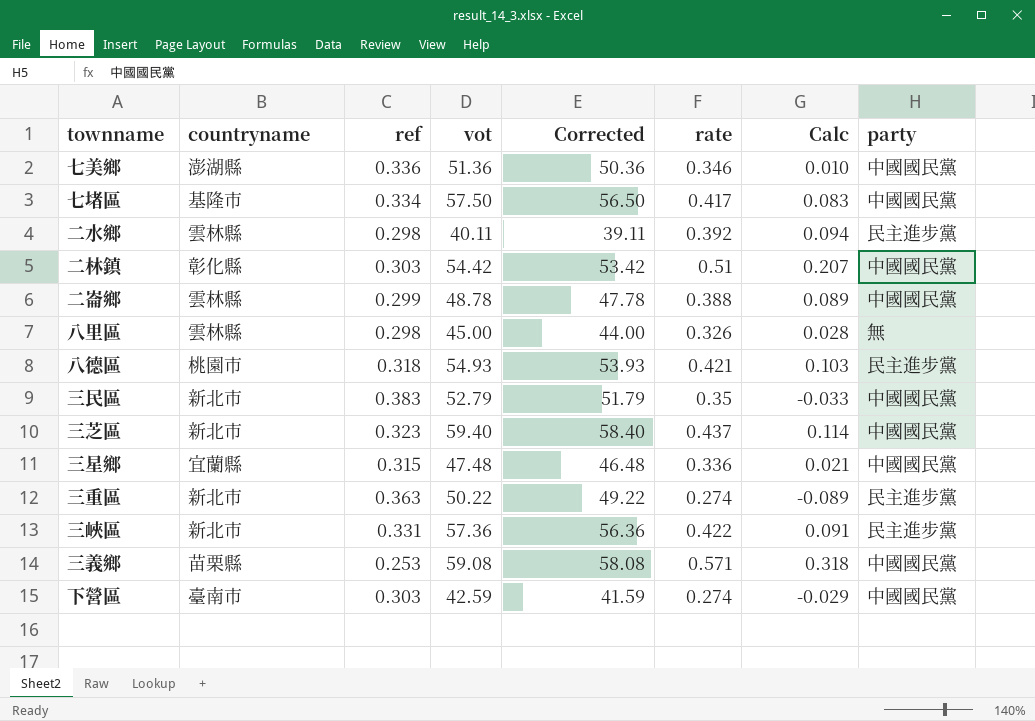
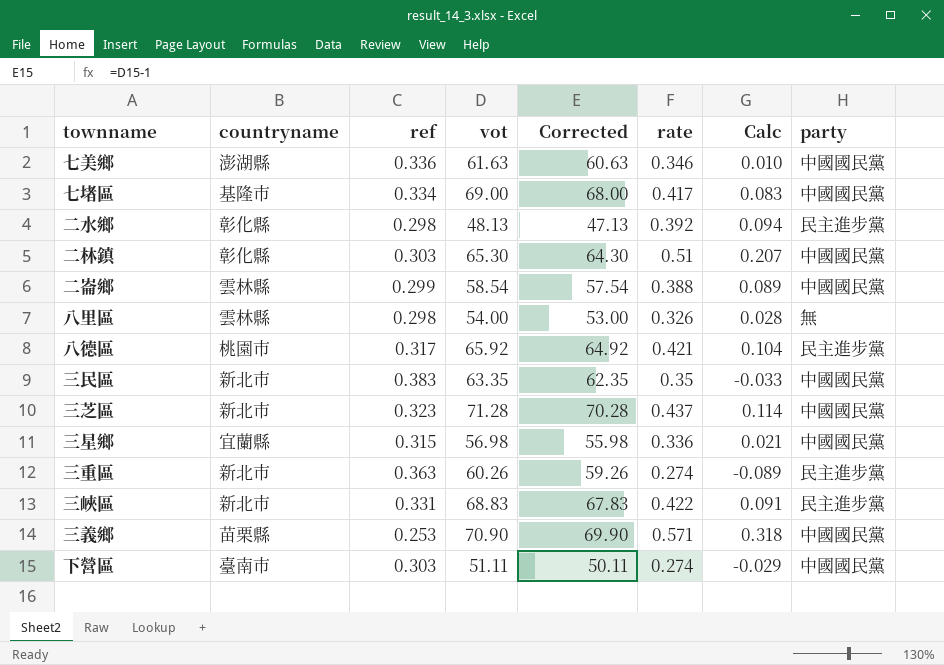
七美鄉 | vot: 51.36 -> 61.63
七美鄉 | Corrected: 50.36 -> 60.63
七堵區 | vot: 57.50 -> 69.00
七堵區 | Corrected: 56.50 -> 68.00
二水鄉 | countryname: 雲林縣 -> 彰化縣
二水鄉 | vot: 40.11 -> 48.13
二水鄉 | Corrected: 39.11 -> 47.13
二林鎮 | vot: 54.42 -> 65.30
二林鎮 | Corrected: 53.42 -> 64.30
二崙鄉 | vot: 48.78 -> 58.54
二崙鄉 | Corrected: 47.78 -> 57.54
八里區 | vot: 45.00 -> 54.00
八里區 | Corrected: 44.00 -> 53.00
八德區 | ref: 0.318 -> 0.317
八德區 | vot: 54.93 -> 65.92
八德區 | Corrected: 53.93 -> 64.92
八德區 | Calc: 0.103 -> 0.104
三民區 | vot: 52.79 -> 63.35
三民區 | Corrected: 51.79 -> 62.35
三芝區 | vot: 59.40 -> 71.28
三芝區 | Corrected: 58.40 -> 70.28
三星鄉 | vot: 47.48 -> 56.98
三星鄉 | Corrected: 46.48 -> 55.98
三重區 | vot: 50.22 -> 60.26
三重區 | Corrected: 49.22 -> 59.26
三峽區 | vot: 57.36 -> 68.83
三峽區 | Corrected: 56.36 -> 67.83
三義鄉 | vot: 59.08 -> 70.90
三義鄉 | Corrected: 58.08 -> 69.90
下營區 | vot: 42.59 -> 51.11
下營區 | Corrected: 41.59 -> 50.11

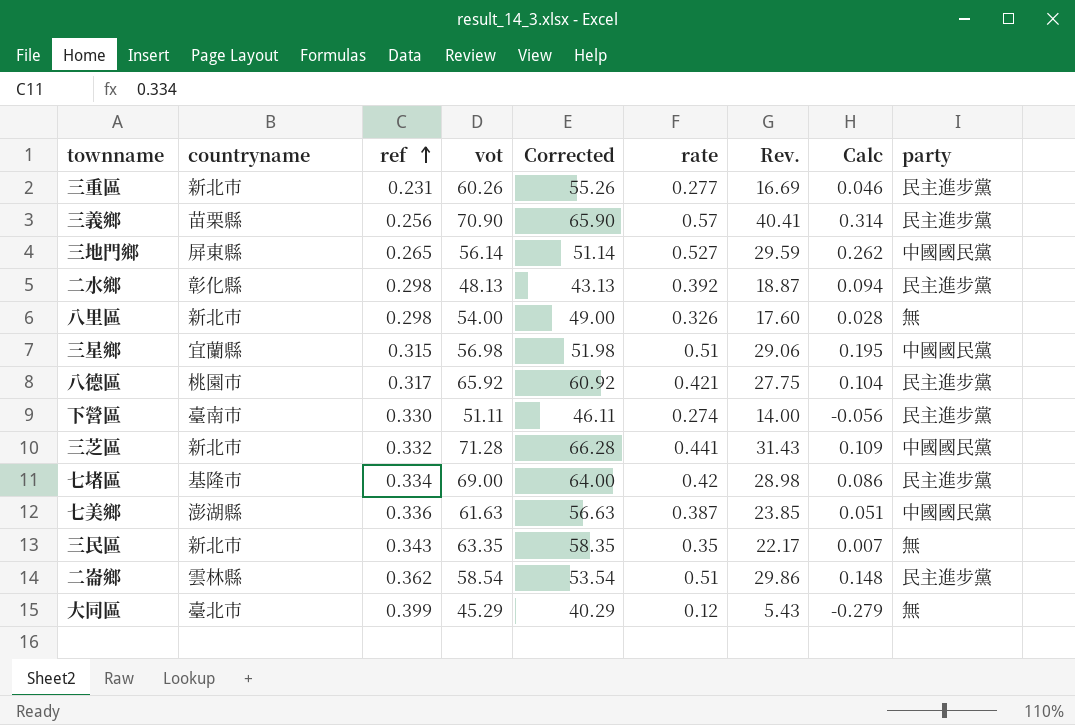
row order: none -> ref ascending
column Corrected | formula: [vot] - 1 -> [vot] - 5
column Rev. | formula: none -> [vot] * [rate]
row 二林鎮: 彰化縣 | 0.303 | 65.30 | 64.30 | 0.51 | 0.207 | 中國國民黨 -> none
row 三峽區: 新北市 | 0.331 | 68.83 | 67.83 | 0.422 | 0.091 | 民主進步黨 -> none
三重區 | ref: 0.363 -> 0.231
三重區 | rate: 0.274 -> 0.277
三重區 | Calc: -0.089 -> 0.046
三義鄉 | ref: 0.253 -> 0.256
三義鄉 | rate: 0.571 -> 0.57
三義鄉 | Calc: 0.318 -> 0.314
三義鄉 | party: 中國國民黨 -> 民主進步黨
row 三地門鄉: none -> 屏東縣 | 0.265 | 56.14 | 51.14 | 0.527 | 29.59 | 0.262 | 中國國民黨
八里區 | countryname: 雲林縣 -> 新北市
三星鄉 | rate: 0.336 -> 0.51
三星鄉 | Calc: 0.021 -> 0.195
下營區 | ref: 0.303 -> 0.330
下營區 | Calc: -0.029 -> -0.056
下營區 | party: 中國國民黨 -> 民主進步黨
三芝區 | ref: 0.323 -> 0.332
三芝區 | rate: 0.437 -> 0.441
三芝區 | Calc: 0.114 -> 0.109
七堵區 | rate: 0.417 -> 0.42
七堵區 | Calc: 0.083 -> 0.086
七堵區 | party: 中國國民黨 -> 民主進步黨
七美鄉 | rate: 0.346 -> 0.387
七美鄉 | Calc: 0.010 -> 0.051
三民區 | ref: 0.383 -> 0.343
三民區 | Calc: -0.033 -> 0.007
三民區 | party: 中國國民黨 -> 無
二崙鄉 | ref: 0.299 -> 0.362
二崙鄉 | rate: 0.388 -> 0.51
二崙鄉 | Calc: 0.089 -> 0.148
二崙鄉 | party: 中國國民黨 -> 民主進步黨
row 大同區: none -> 臺北市 | 0.399 | 45.29 | 40.29 | 0.12 | 5.43 | -0.279 | 無

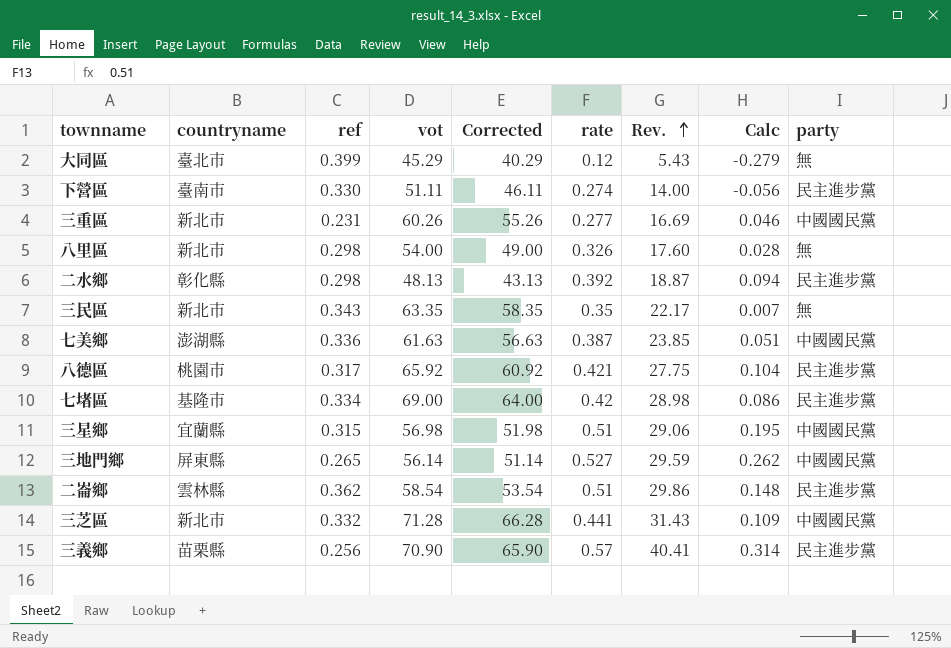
row order: ref ascending -> Rev. ascending
三重區 | party: 民主進步黨 -> 中國國民黨

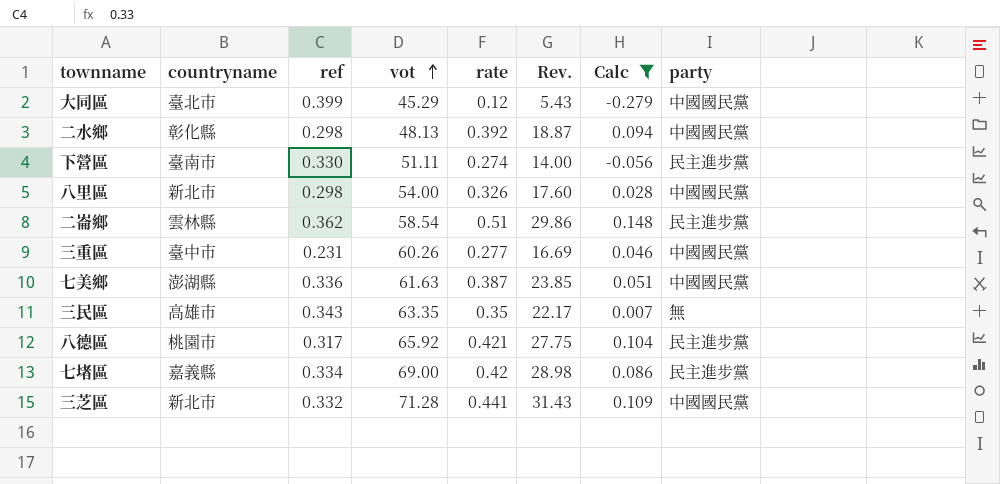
filter: none -> Calc <= 0.148
row order: Rev. ascending -> vot ascending
column Corrected | formula: [vot] - 5 -> none
大同區 | party: 無 -> 中國國民黨
二水鄉 | party: 民主進步黨 -> 中國國民黨
八里區 | party: 無 -> 中國國民黨
三重區 | countryname: 新北市 -> 臺中市
三民區 | countryname: 新北市 -> 高雄市
七堵區 | countryname: 基隆市 -> 嘉義縣

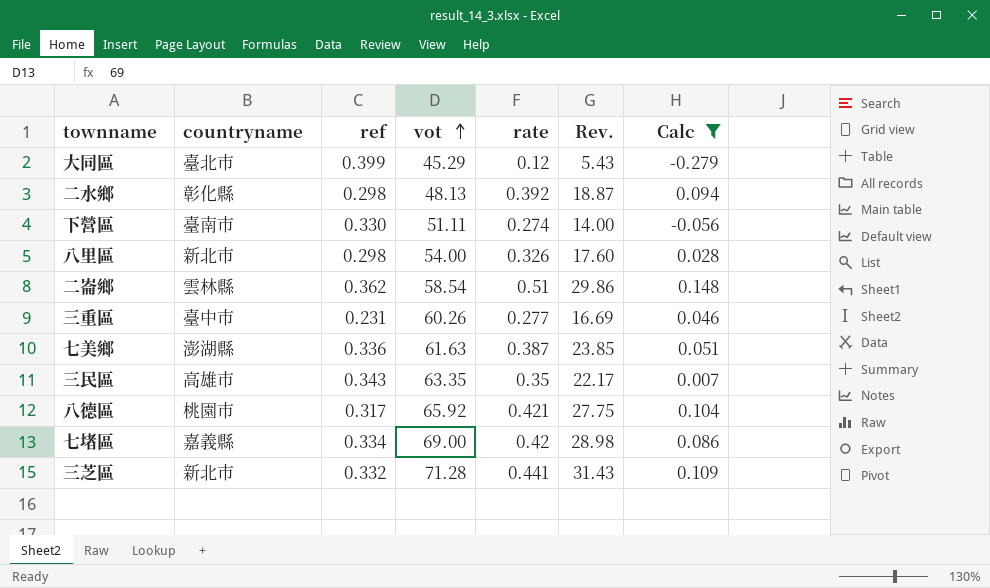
column party | position: 8 -> none

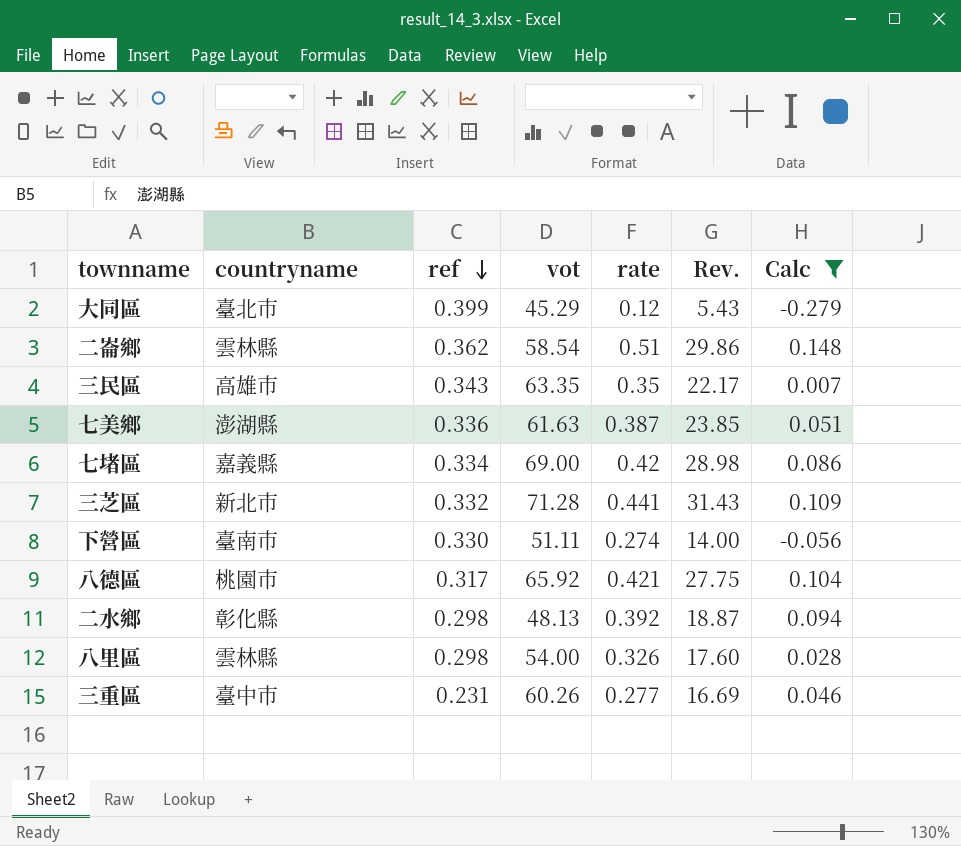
row order: vot ascending -> ref descending
八里區 | countryname: 新北市 -> 雲林縣

